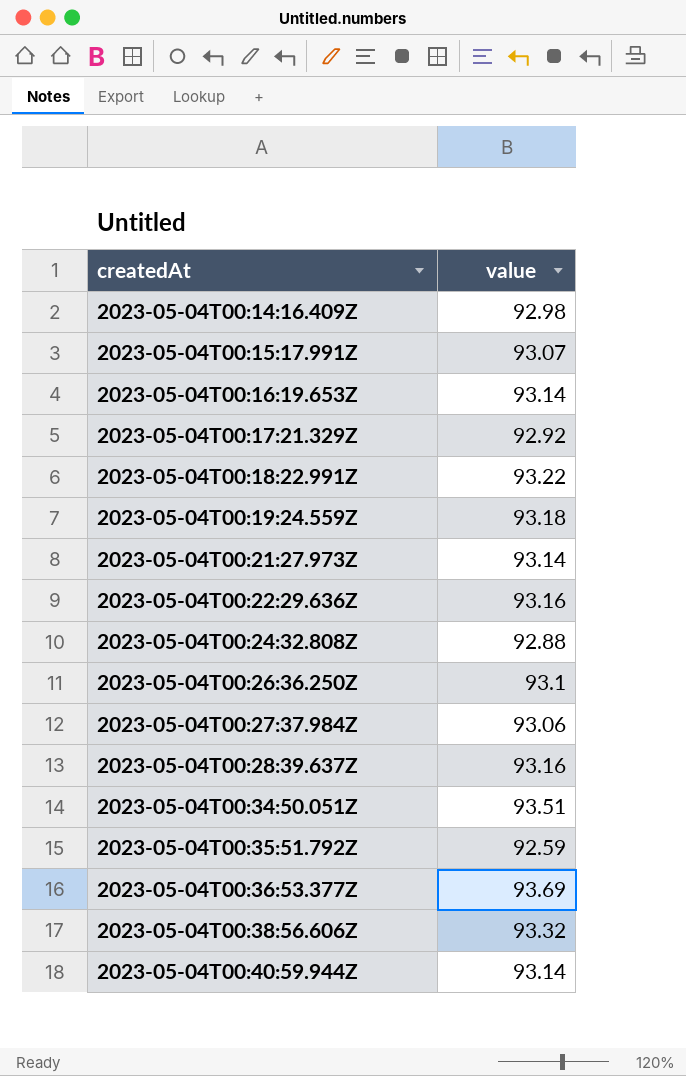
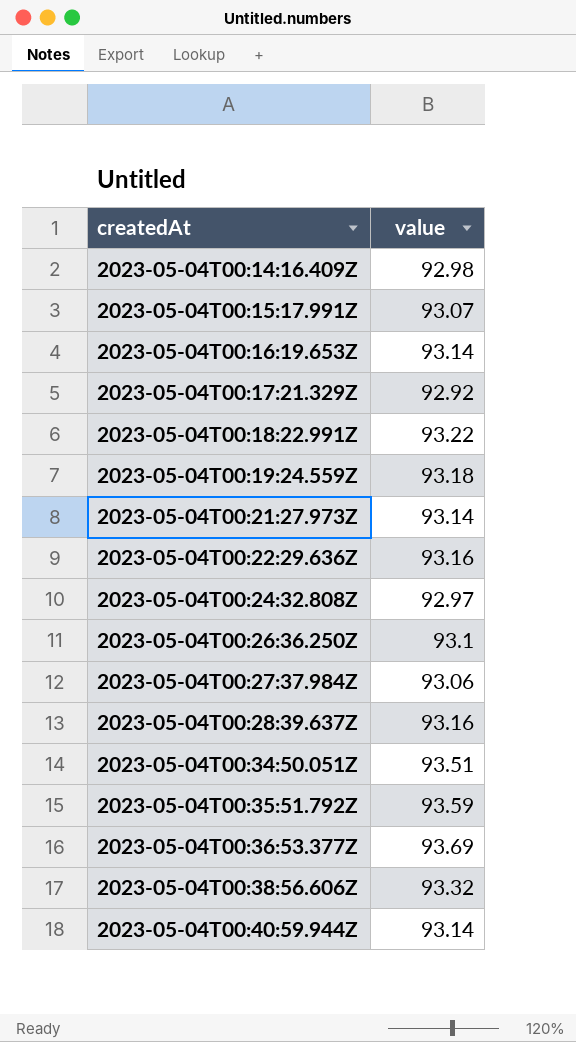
2023-05-04T00:24:32.808Z | value: 92.88 -> 92.97
2023-05-04T00:35:51.792Z | value: 92.59 -> 93.59

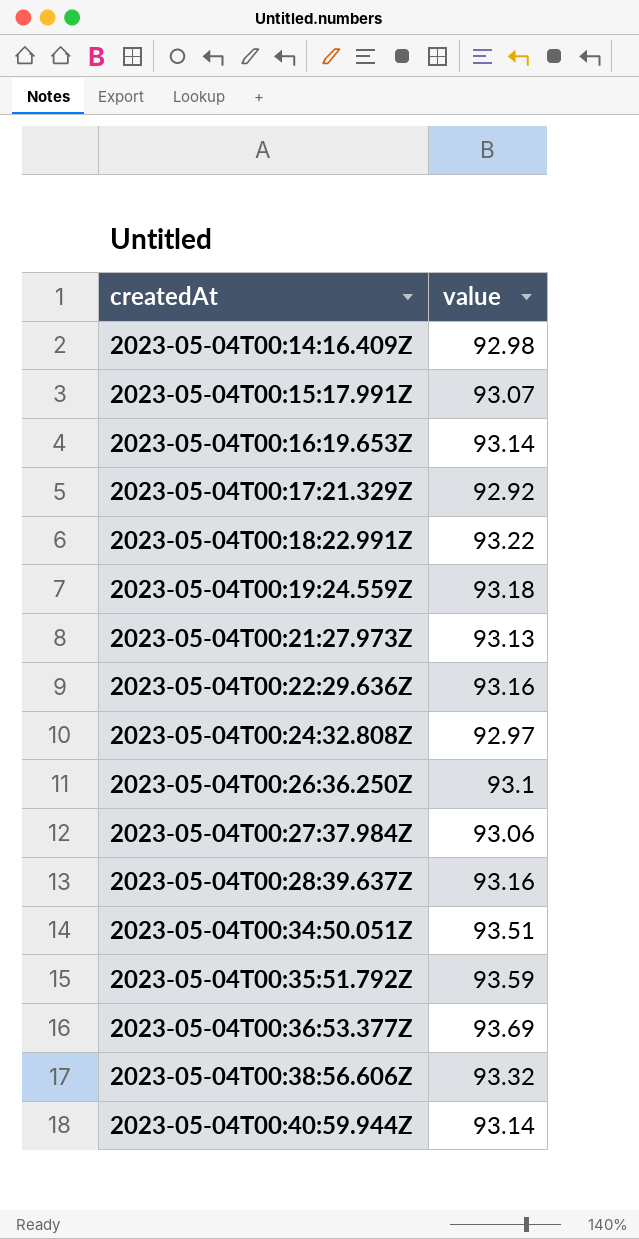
2023-05-04T00:21:27.973Z | value: 93.14 -> 93.13

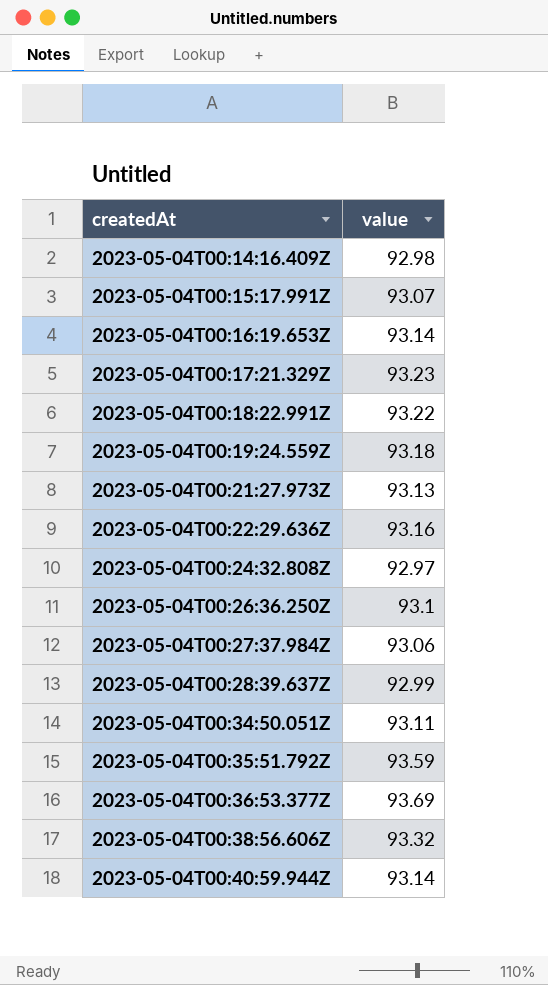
2023-05-04T00:17:21.329Z | value: 92.92 -> 93.23
2023-05-04T00:28:39.637Z | value: 93.16 -> 92.99
2023-05-04T00:34:50.051Z | value: 93.51 -> 93.11

